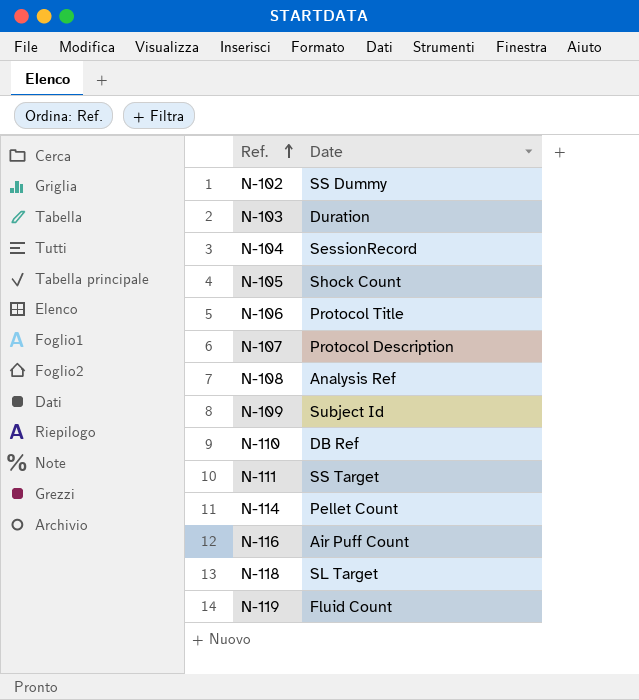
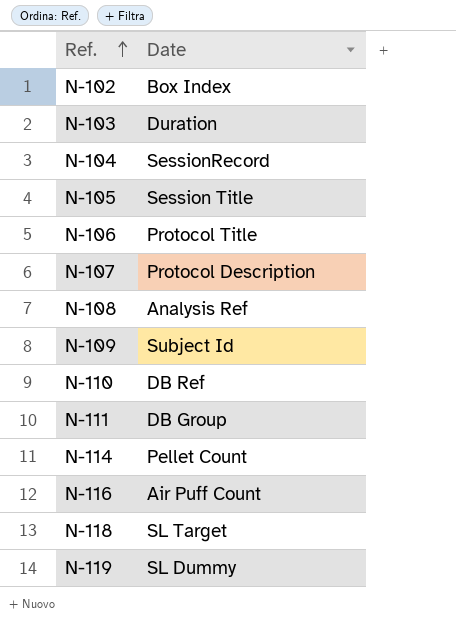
N-102 | Date: SS Dummy -> Box Index
N-105 | Date: Shock Count -> Session Title
N-111 | Date: SS Target -> DB Group
N-119 | Date: Fluid Count -> SL Dummy

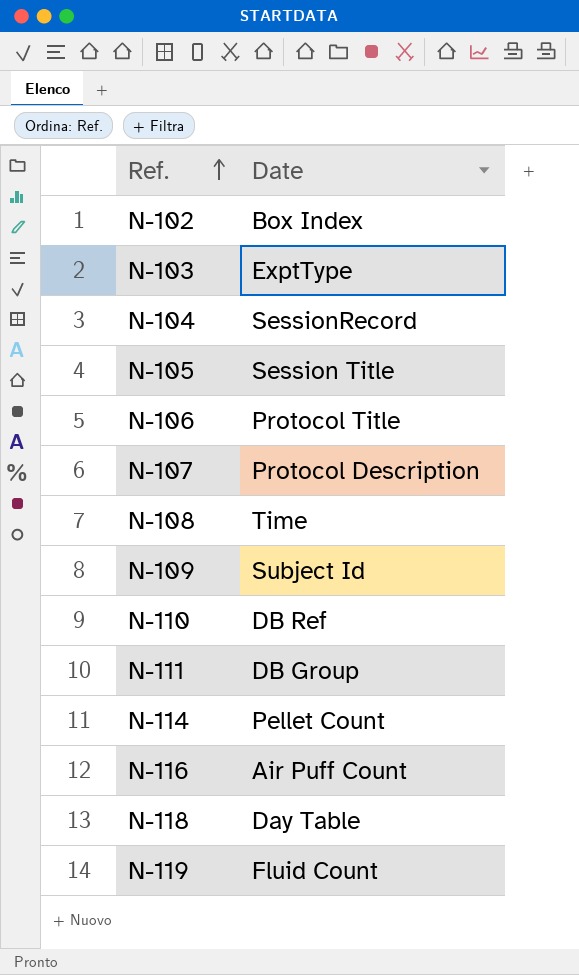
N-103 | Date: Duration -> ExptType
N-108 | Date: Analysis Ref -> Time
N-118 | Date: SL Target -> Day Table
N-119 | Date: SL Dummy -> Fluid Count

